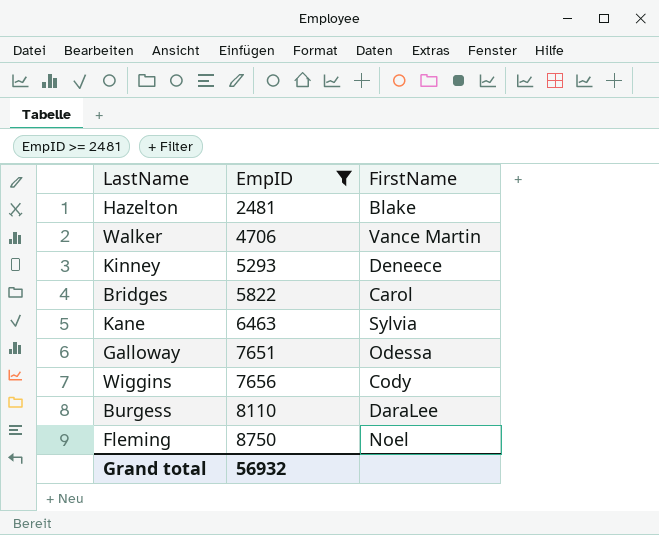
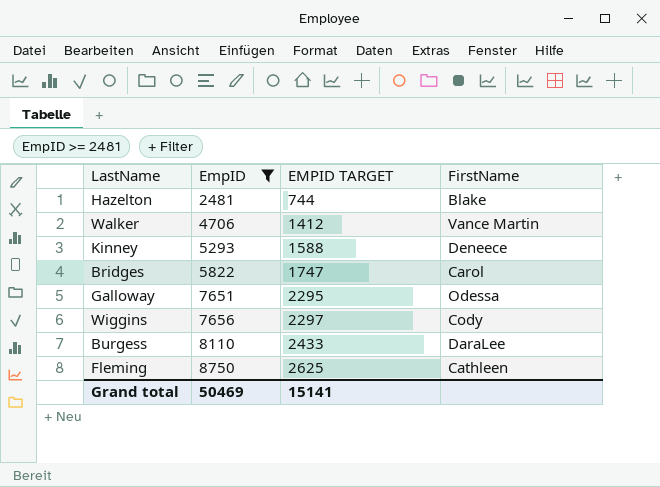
column EMPID TARGET | formula: none -> [EmpID] * 0.3
row Kane: 6463 | Sylvia -> none
Fleming | FirstName: Noel -> Cathleen
Grand total | EmpID: 56932 -> 50469

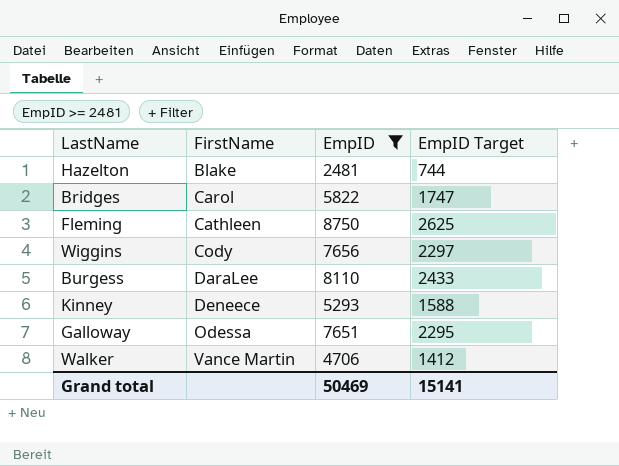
row order: EmpID ascending -> FirstName ascending
column FirstName | position: 4 -> 2
column name: EMPID TARGET -> EmpID Target

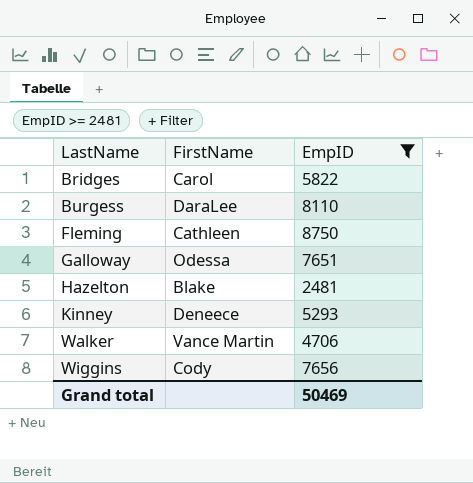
row order: FirstName ascending -> LastName ascending
column EmpID Target | formula: [EmpID] * 0.3 -> none

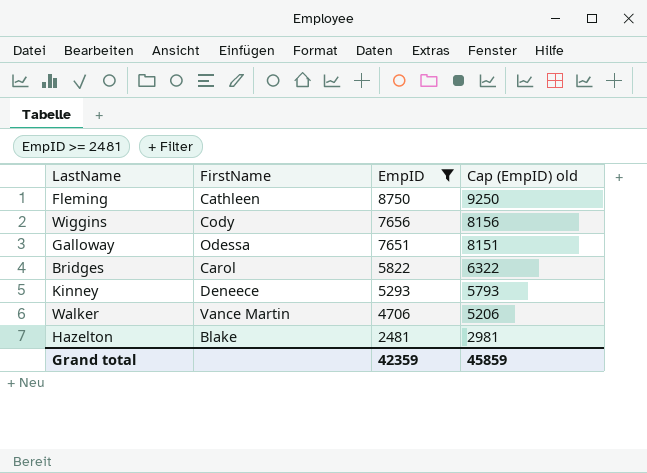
row order: LastName ascending -> EmpID descending
column Cap (EmpID) old | formula: none -> [EmpID] + 500
row Burgess: DaraLee | 8110 -> none
Grand total | EmpID: 50469 -> 42359

